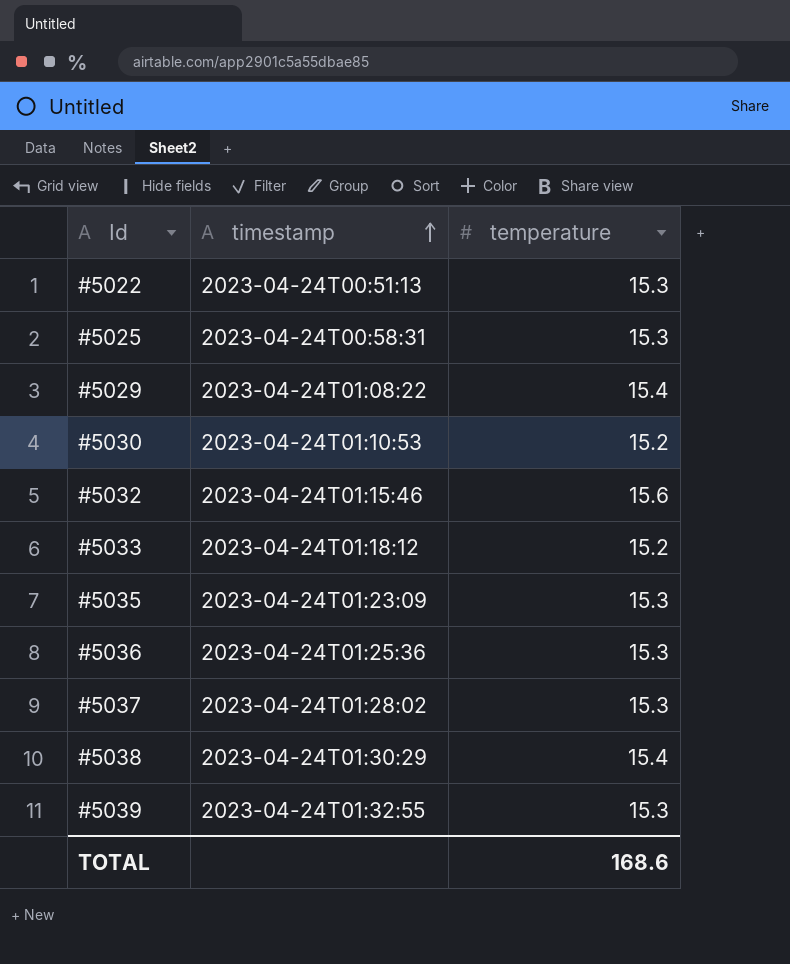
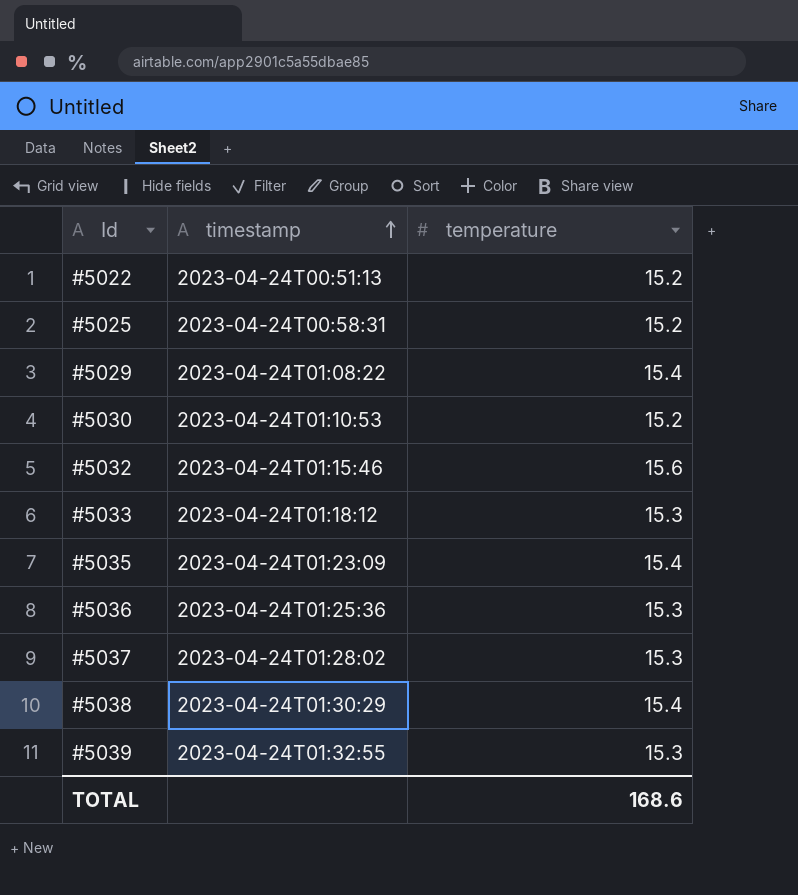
#5022 | temperature: 15.3 -> 15.2
#5025 | temperature: 15.3 -> 15.2
#5033 | temperature: 15.2 -> 15.3
#5035 | temperature: 15.3 -> 15.4

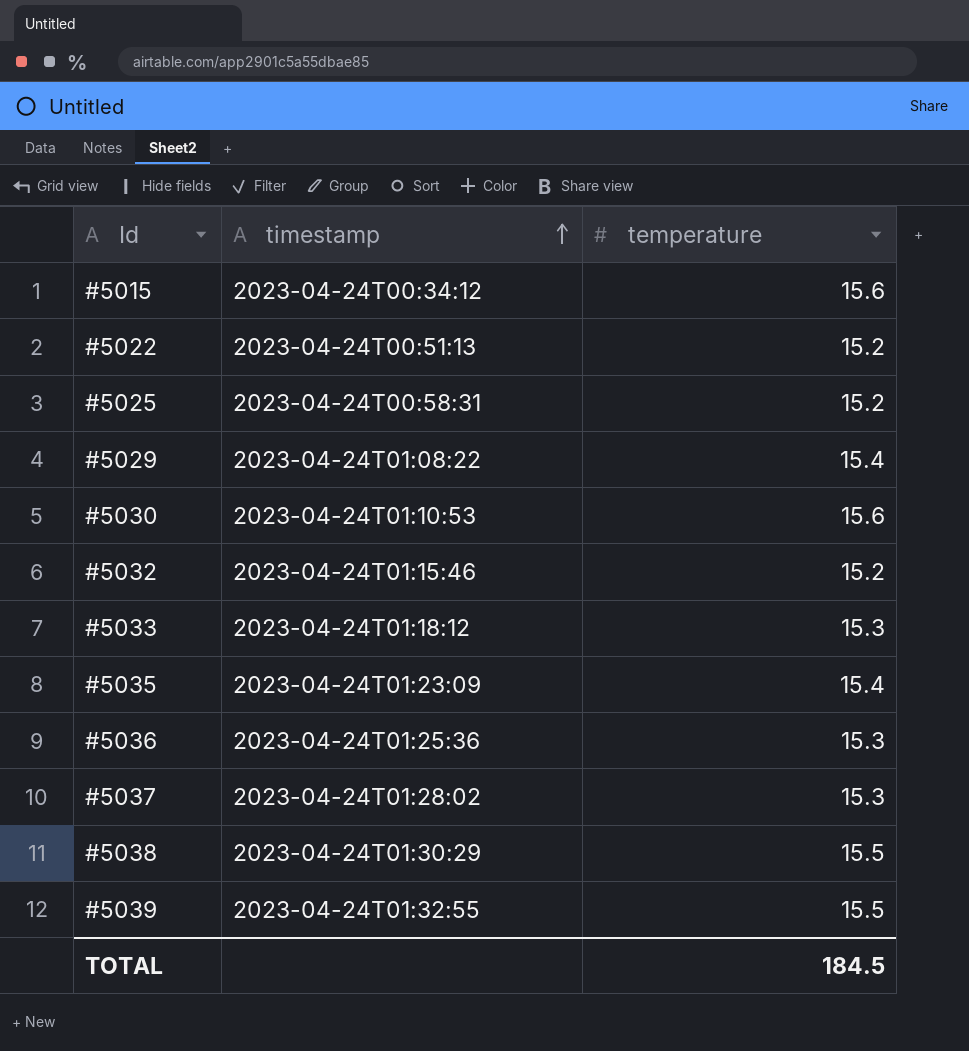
row #5015: none -> 2023-04-24T00:34:12 | 15.6
#5030 | temperature: 15.2 -> 15.6
#5032 | temperature: 15.6 -> 15.2
#5038 | temperature: 15.4 -> 15.5
#5039 | temperature: 15.3 -> 15.5
TOTAL | temperature: 168.6 -> 184.5

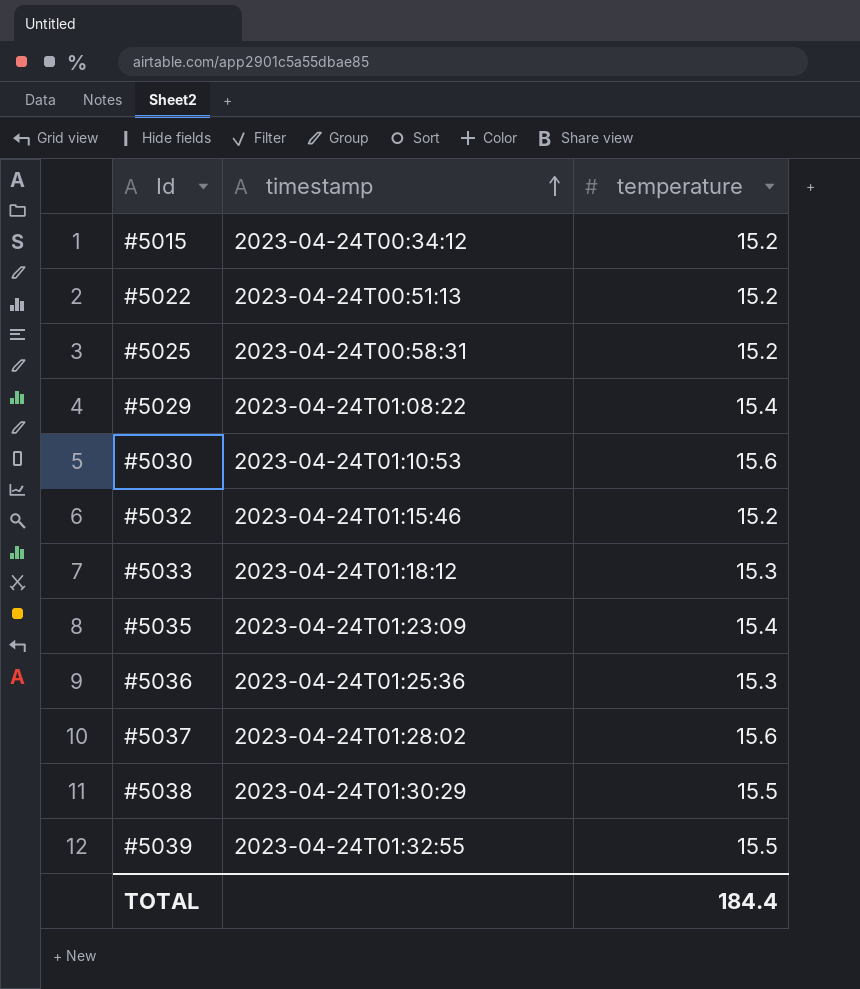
#5015 | temperature: 15.6 -> 15.2
#5037 | temperature: 15.3 -> 15.6
TOTAL | temperature: 184.5 -> 184.4

